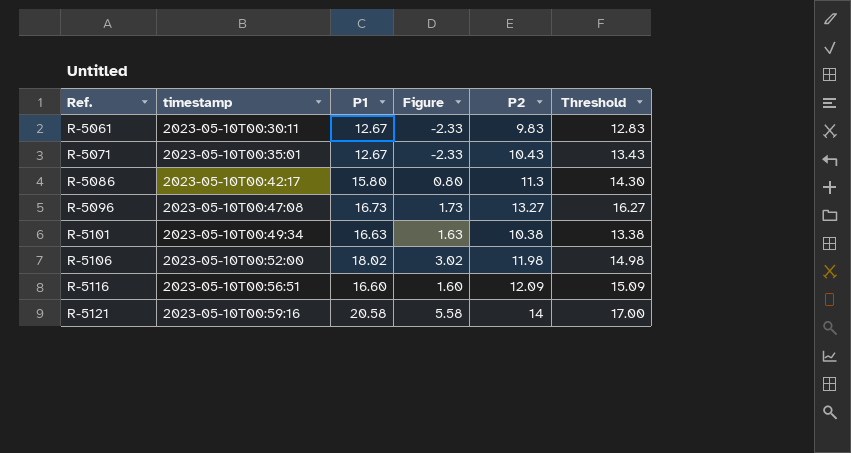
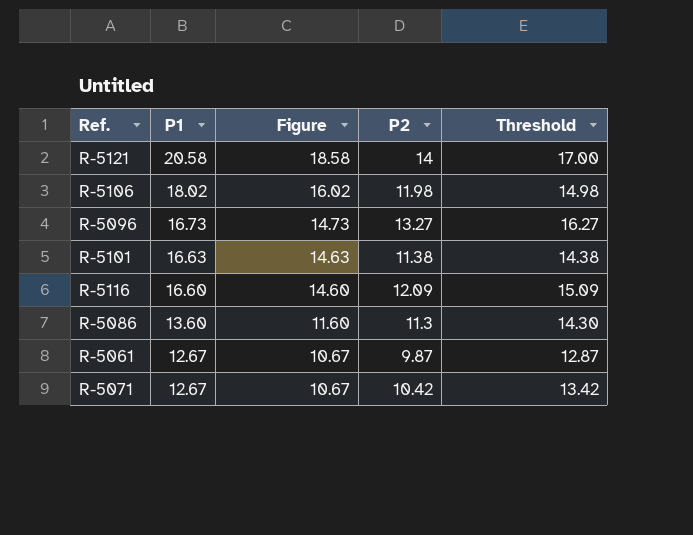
row order: Ref. ascending -> P1 descending
column timestamp | position: 2 -> none
column Figure | formula: [P1] - 15 -> [P1] - 2
R-5101 | P2: 10.38 -> 11.38
R-5101 | Threshold: 13.38 -> 14.38
R-5086 | P1: 15.80 -> 13.60
R-5061 | P2: 9.83 -> 9.87
R-5061 | Threshold: 12.83 -> 12.87
R-5071 | P2: 10.43 -> 10.42
R-5071 | Threshold: 13.43 -> 13.42

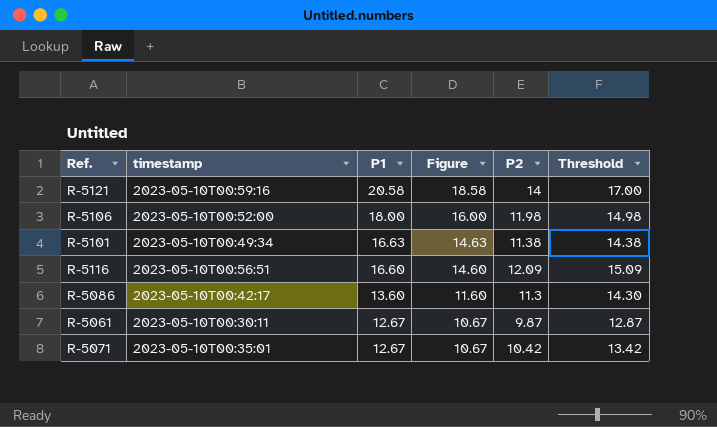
column timestamp | position: none -> 2
row R-5096: 16.73 | 14.73 | 13.27 | 16.27 -> none
R-5106 | P1: 18.02 -> 18.00
R-5106 | Figure: 16.02 -> 16.00

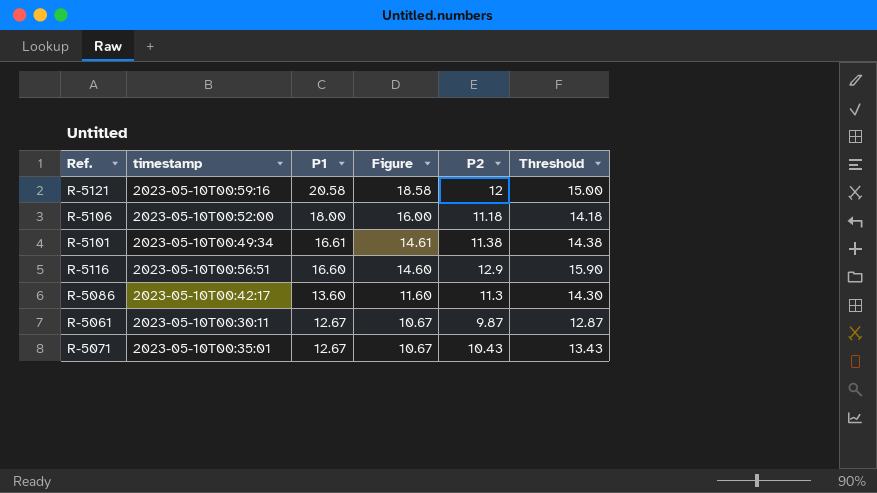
R-5121 | P2: 14 -> 12
R-5121 | Threshold: 17.00 -> 15.00
R-5106 | P2: 11.98 -> 11.18
R-5106 | Threshold: 14.98 -> 14.18
R-5101 | P1: 16.63 -> 16.61
R-5101 | Figure: 14.63 -> 14.61
R-5116 | P2: 12.09 -> 12.9
R-5116 | Threshold: 15.09 -> 15.90
R-5071 | P2: 10.42 -> 10.43
R-5071 | Threshold: 13.42 -> 13.43

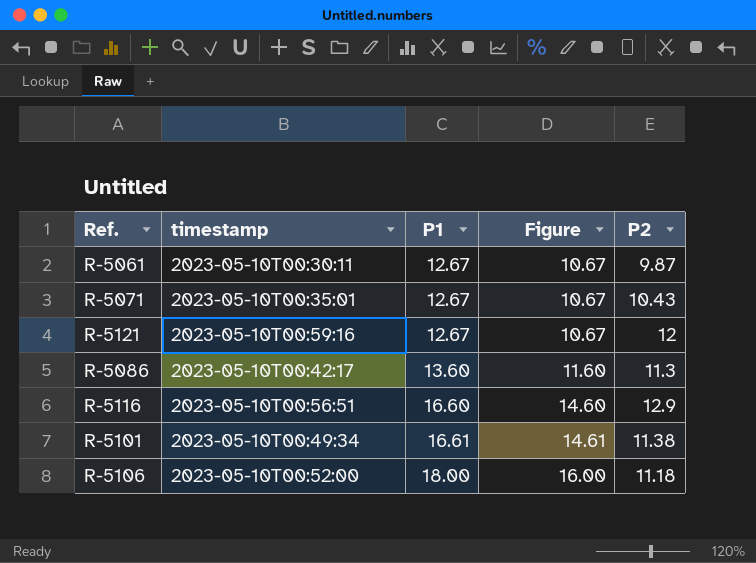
row order: P1 descending -> P1 ascending
column Threshold | formula: [P2] + 3 -> none
R-5121 | P1: 20.58 -> 12.67
R-5121 | Figure: 18.58 -> 10.67

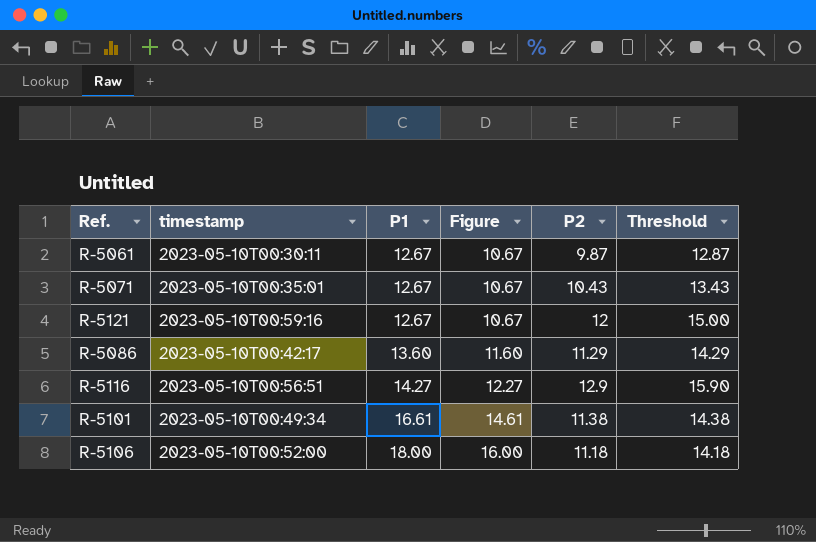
column Threshold | formula: none -> [P2] + 3
R-5086 | P2: 11.3 -> 11.29
R-5116 | P1: 16.60 -> 14.27
R-5116 | Figure: 14.60 -> 12.27

